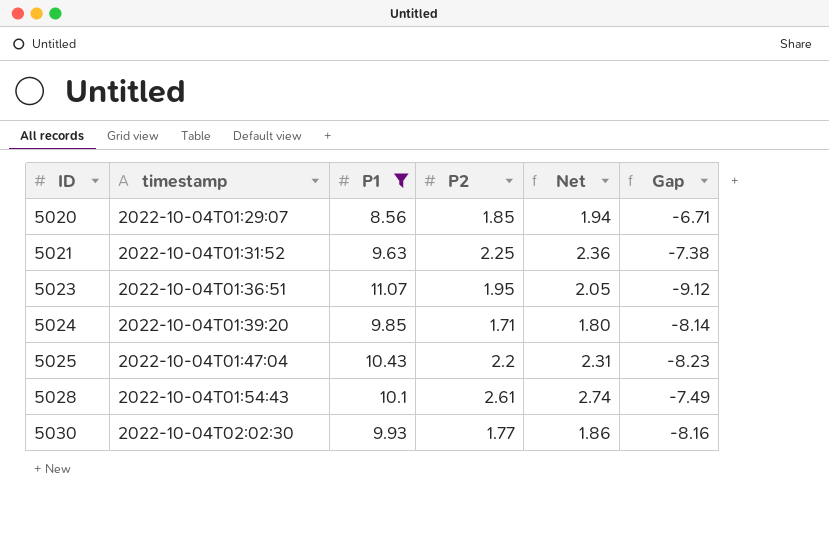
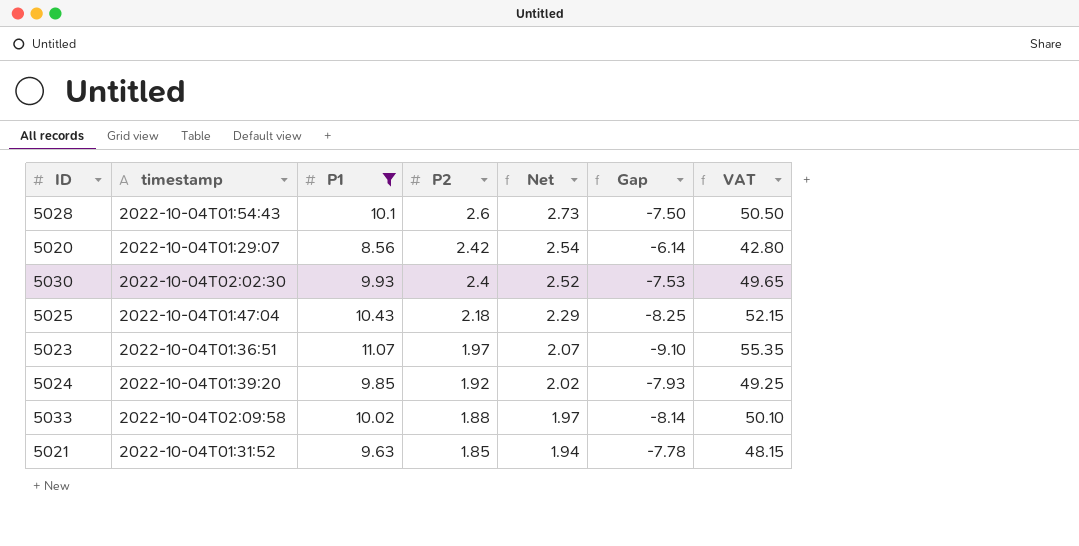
row order: ID ascending -> P2 descending
column VAT | formula: none -> [P1] * 5
5028 | P2: 2.61 -> 2.6
5028 | Net: 2.74 -> 2.73
5028 | Gap: -7.49 -> -7.50
5020 | P2: 1.85 -> 2.42
5020 | Net: 1.94 -> 2.54
5020 | Gap: -6.71 -> -6.14
5030 | P2: 1.77 -> 2.4
5030 | Net: 1.86 -> 2.52
5030 | Gap: -8.16 -> -7.53
5025 | P2: 2.2 -> 2.18
5025 | Net: 2.31 -> 2.29
5025 | Gap: -8.23 -> -8.25
5023 | P2: 1.95 -> 1.97
5023 | Net: 2.05 -> 2.07
5023 | Gap: -9.12 -> -9.10
5024 | P2: 1.71 -> 1.92
5024 | Net: 1.80 -> 2.02
5024 | Gap: -8.14 -> -7.93
row 5033: none -> 2022-10-04T02:09:58 | 10.02 | 1.88 | 1.97 | -8.14 | 50.10
5021 | P2: 2.25 -> 1.85
5021 | Net: 2.36 -> 1.94
5021 | Gap: -7.38 -> -7.78

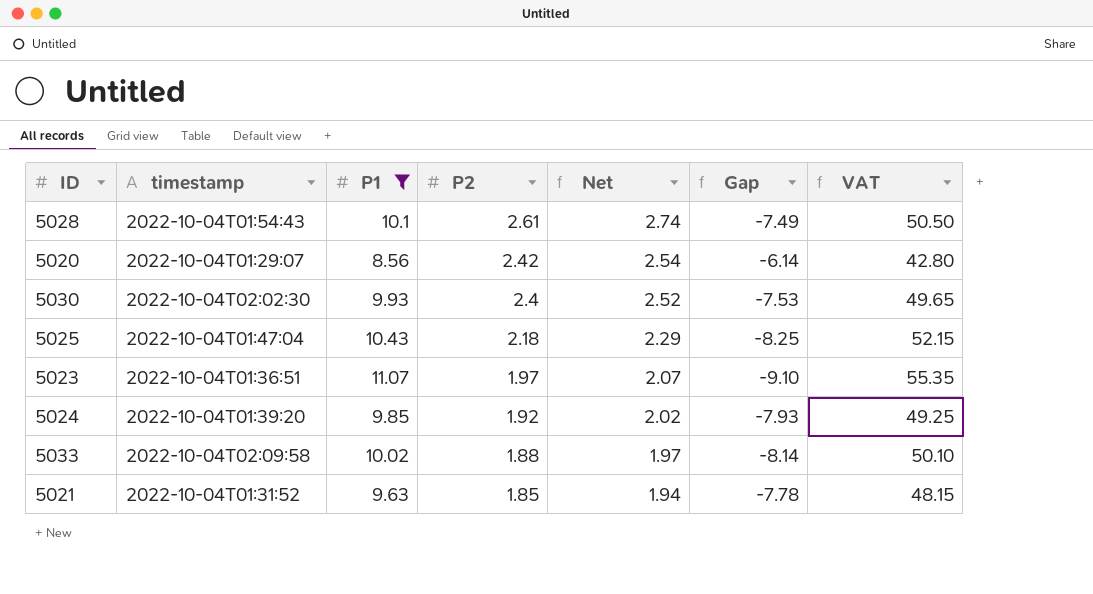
5028 | P2: 2.6 -> 2.61
5028 | Net: 2.73 -> 2.74
5028 | Gap: -7.50 -> -7.49

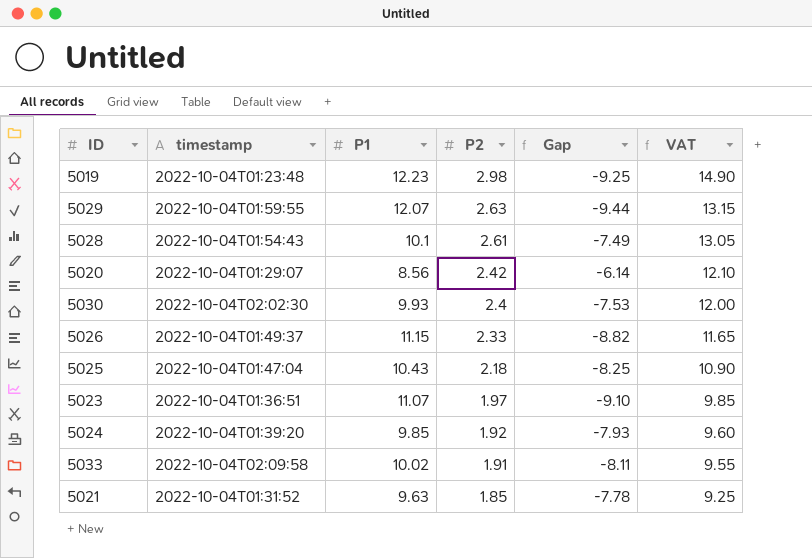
filter: P1 <= 11.07 -> none
column Net | formula: [P2] * 1.05 -> none
column VAT | formula: [P1] * 5 -> [P2] * 5
5033 | P2: 1.88 -> 1.91
5033 | Gap: -8.14 -> -8.11

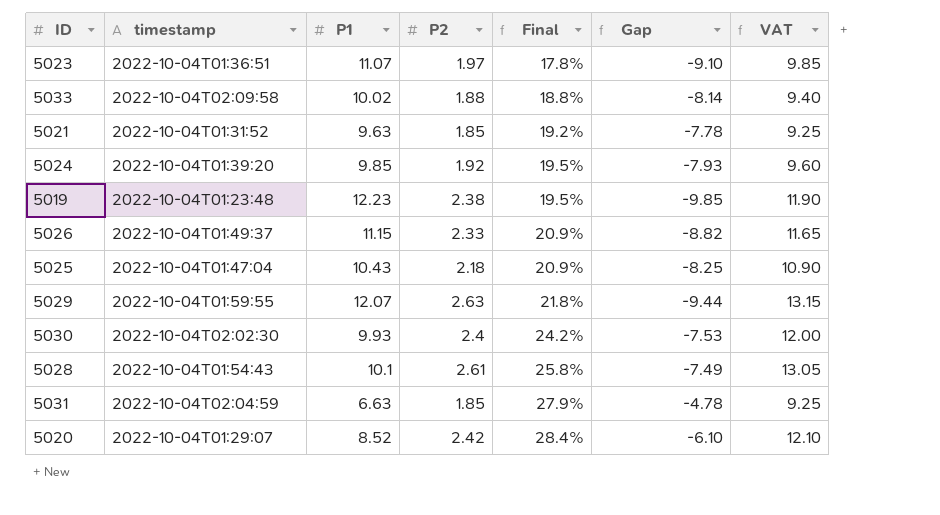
row order: P2 descending -> Final ascending
column Final | formula: none -> [P2] / [P1]
5033 | P2: 1.91 -> 1.88
5033 | Gap: -8.11 -> -8.14
5033 | VAT: 9.55 -> 9.40
5019 | P2: 2.98 -> 2.38
5019 | Gap: -9.25 -> -9.85
5019 | VAT: 14.90 -> 11.90
row 5031: none -> 2022-10-04T02:04:59 | 6.63 | 1.85 | 27.9% | -4.78 | 9.25
5020 | P1: 8.56 -> 8.52
5020 | Gap: -6.14 -> -6.10

